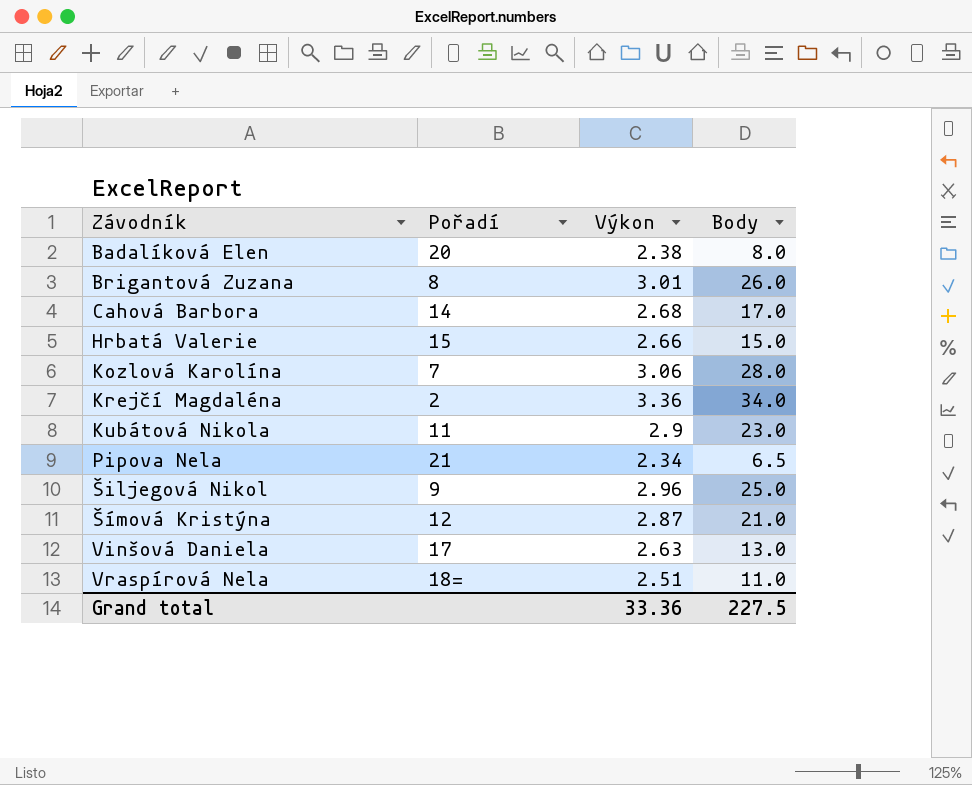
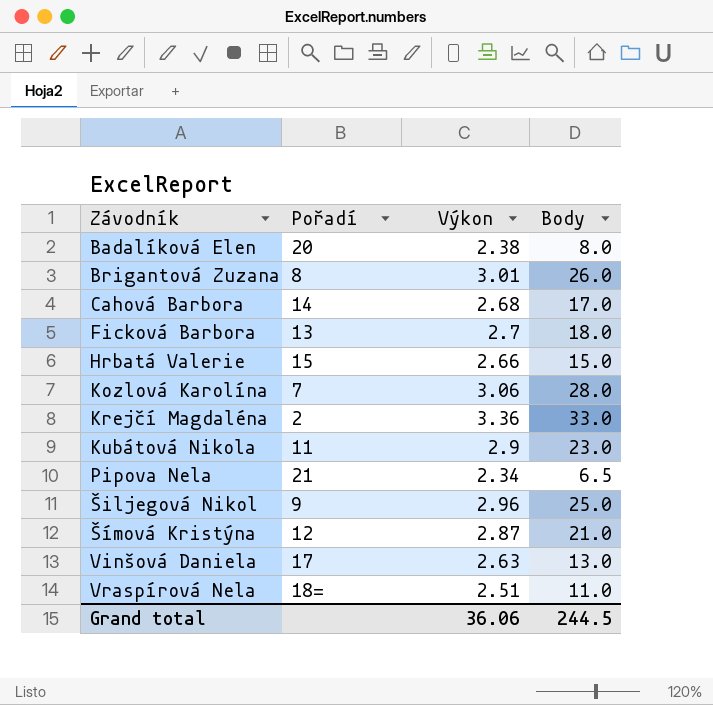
row Ficková Barbora: none -> 13 | 2.7 | 18.0
Krejčí Magdaléna | Body: 34.0 -> 33.0
Grand total | Výkon: 33.36 -> 36.06
Grand total | Body: 227.5 -> 244.5

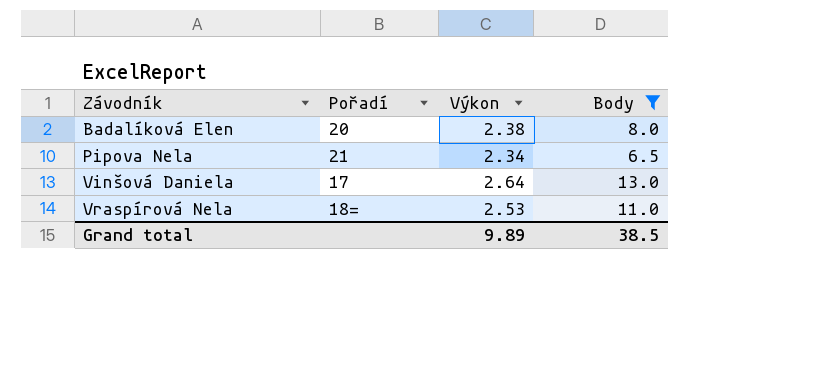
filter: none -> Body <= 13.0
Vinšová Daniela | Výkon: 2.63 -> 2.64
Vraspírová Nela | Výkon: 2.51 -> 2.53
Grand total | Výkon: 36.06 -> 9.89
Grand total | Body: 244.5 -> 38.5

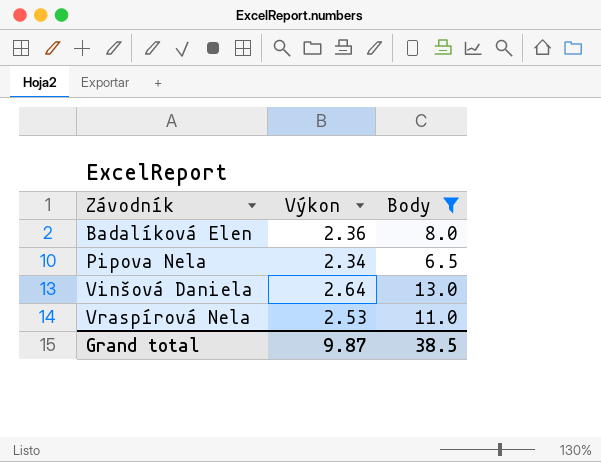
column Pořadí | position: 2 -> none
Badalíková Elen | Výkon: 2.38 -> 2.36
Grand total | Výkon: 9.89 -> 9.87

